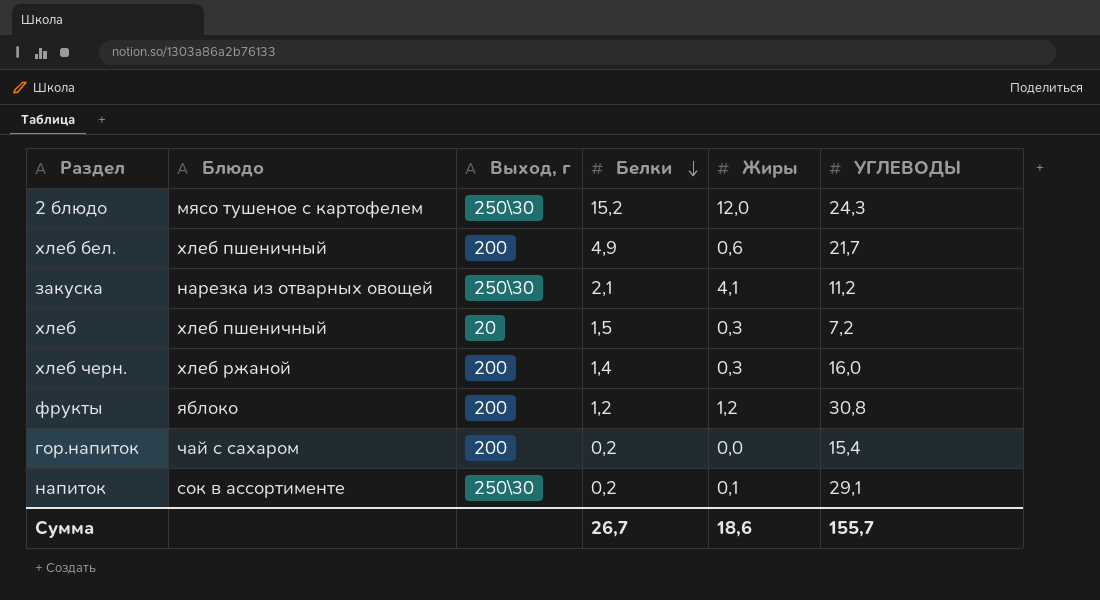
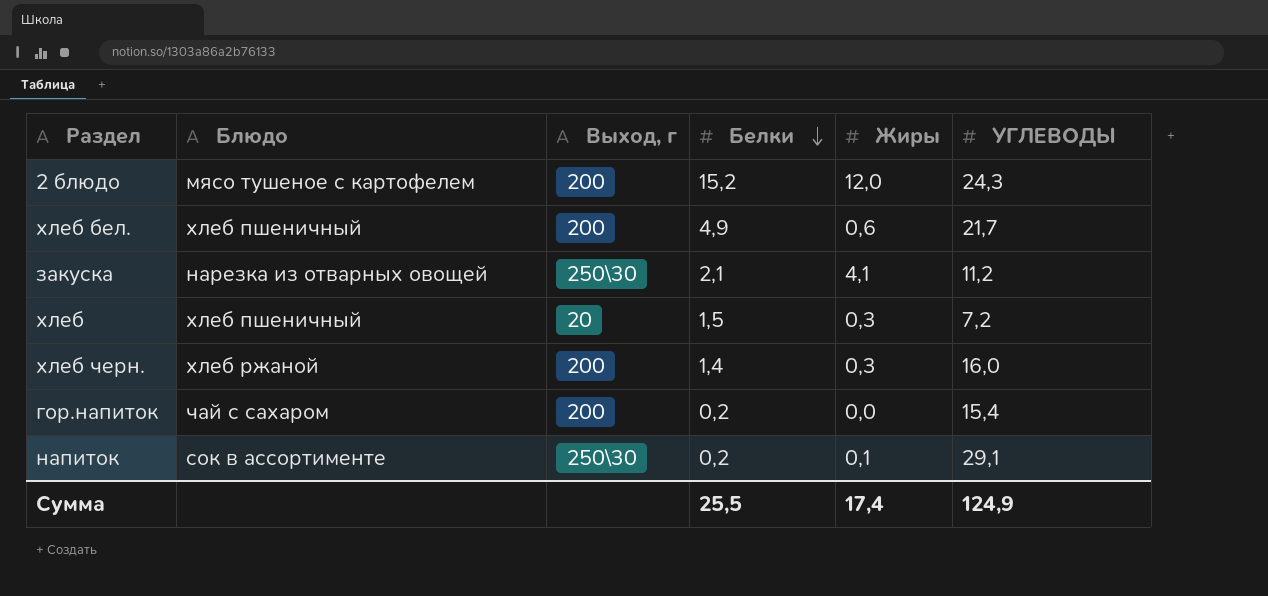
row фрукты: яблоко | 200 | 1,2 | 1,2 | 30,8 -> none
2 блюдо | Выход, г: 250\30 -> 200
Сумма | Белки: 26,7 -> 25,5
Сумма | Жиры: 18,6 -> 17,4
Сумма | УГЛЕВОДЫ: 155,7 -> 124,9

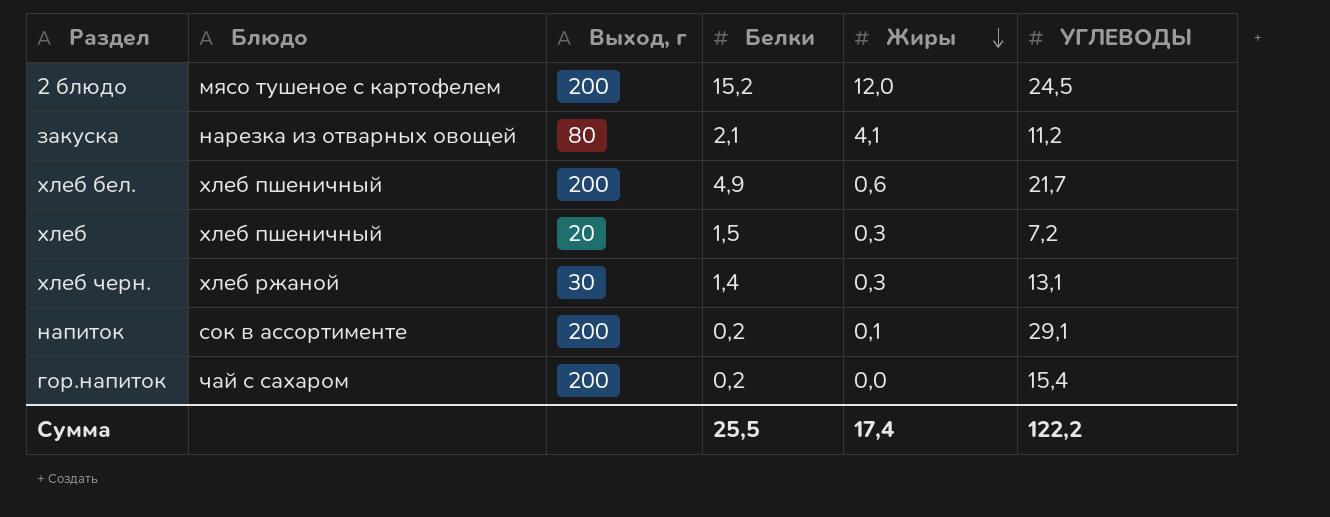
row order: Белки descending -> Жиры descending
2 блюдо | УГЛЕВОДЫ: 24,3 -> 24,5
закуска | Выход, г: 250\30 -> 80
хлеб черн. | Выход, г: 200 -> 30
хлеб черн. | УГЛЕВОДЫ: 16,0 -> 13,1
напиток | Выход, г: 250\30 -> 200
Сумма | УГЛЕВОДЫ: 124,9 -> 122,2

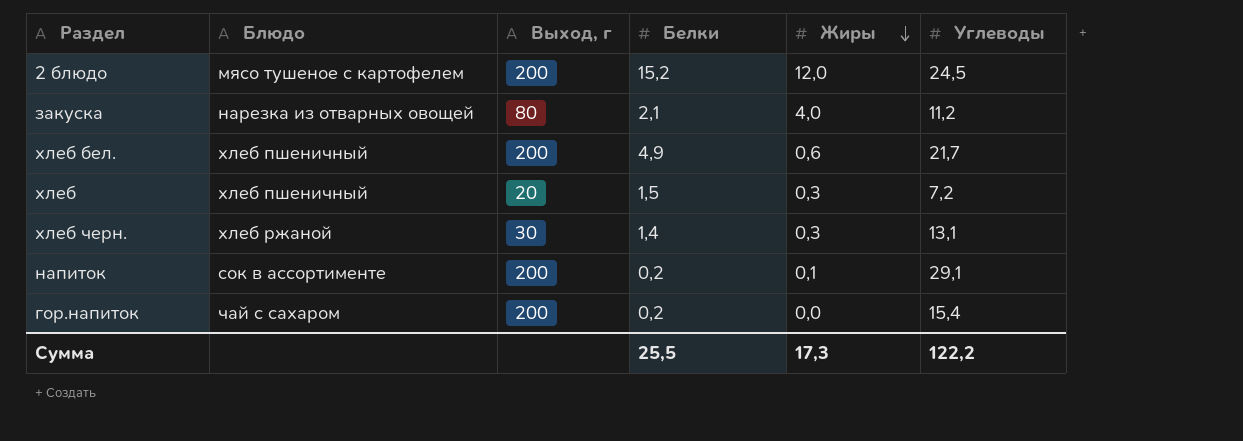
column name: УГЛЕВОДЫ -> Углеводы
закуска | Жиры: 4,1 -> 4,0
Сумма | Жиры: 17,4 -> 17,3

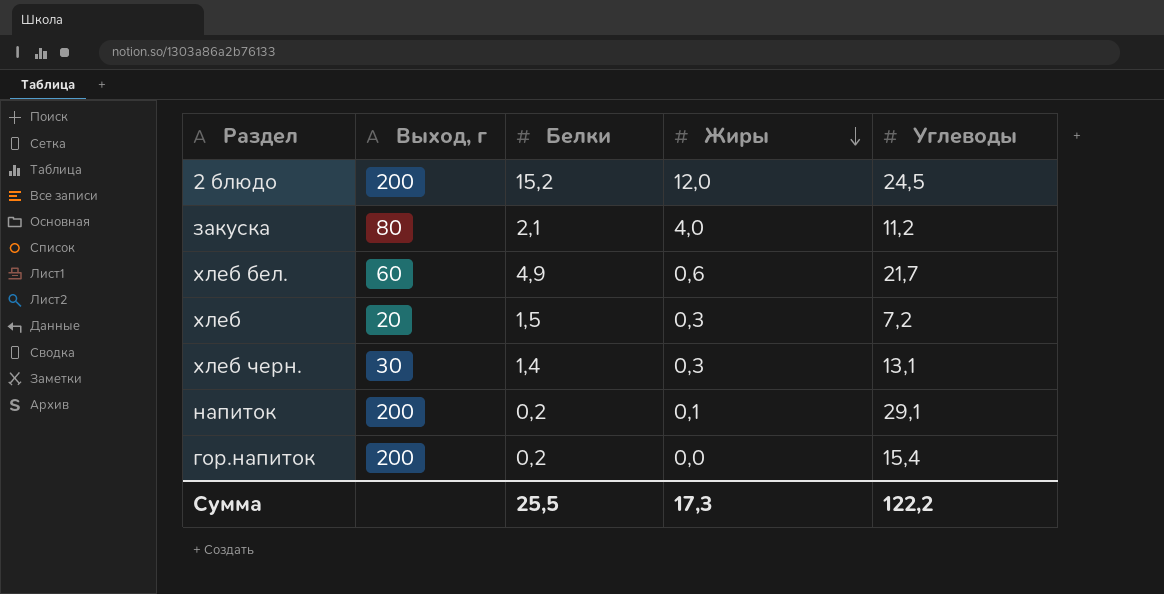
column Блюдо | position: 2 -> none
хлеб бел. | Выход, г: 200 -> 60

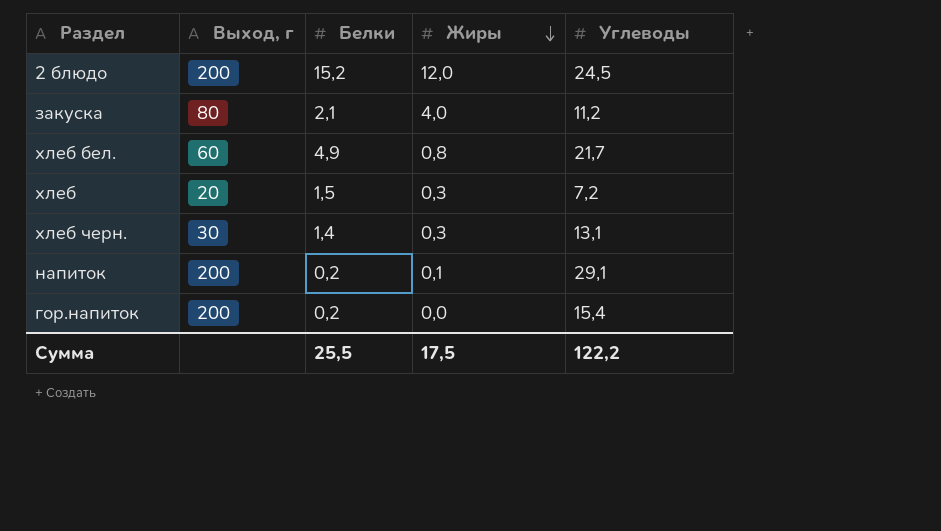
хлеб бел. | Жиры: 0,6 -> 0,8
Сумма | Жиры: 17,3 -> 17,5

